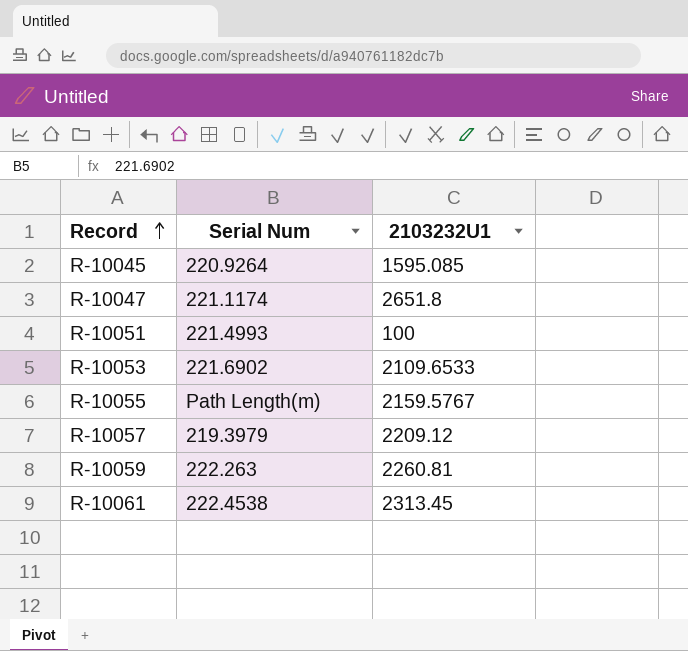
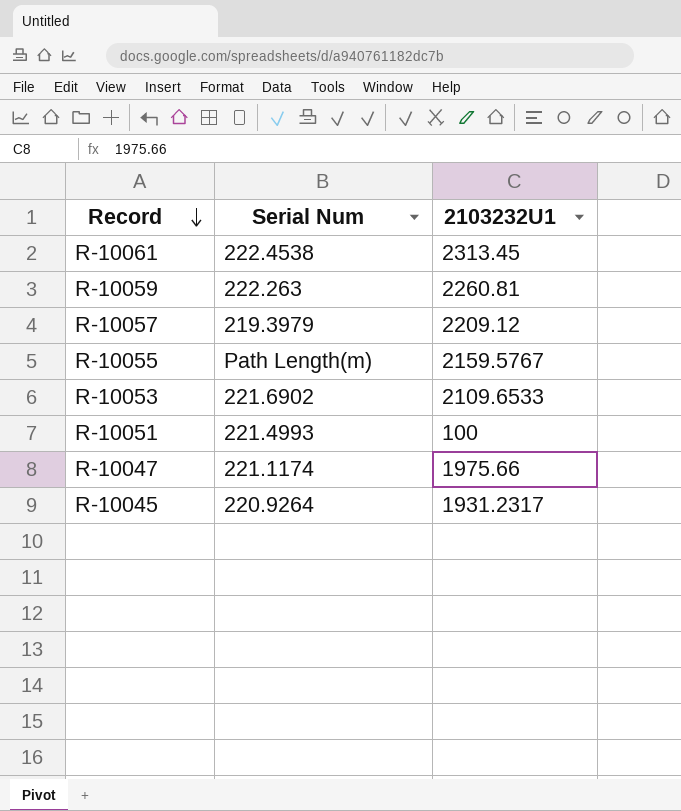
row order: Record ascending -> Record descending
R-10047 | 2103232U1: 2651.8 -> 1975.66
R-10045 | 2103232U1: 1595.085 -> 1931.2317

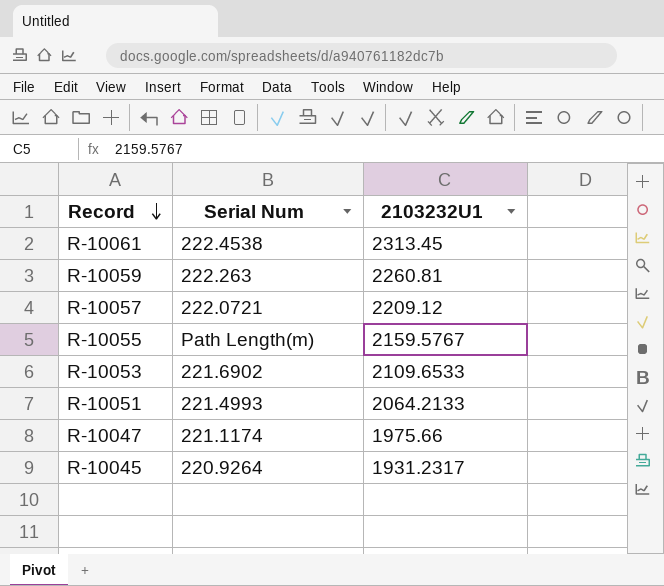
R-10057 | Serial Num: 219.3979 -> 222.0721
R-10051 | 2103232U1: 100 -> 2064.2133

